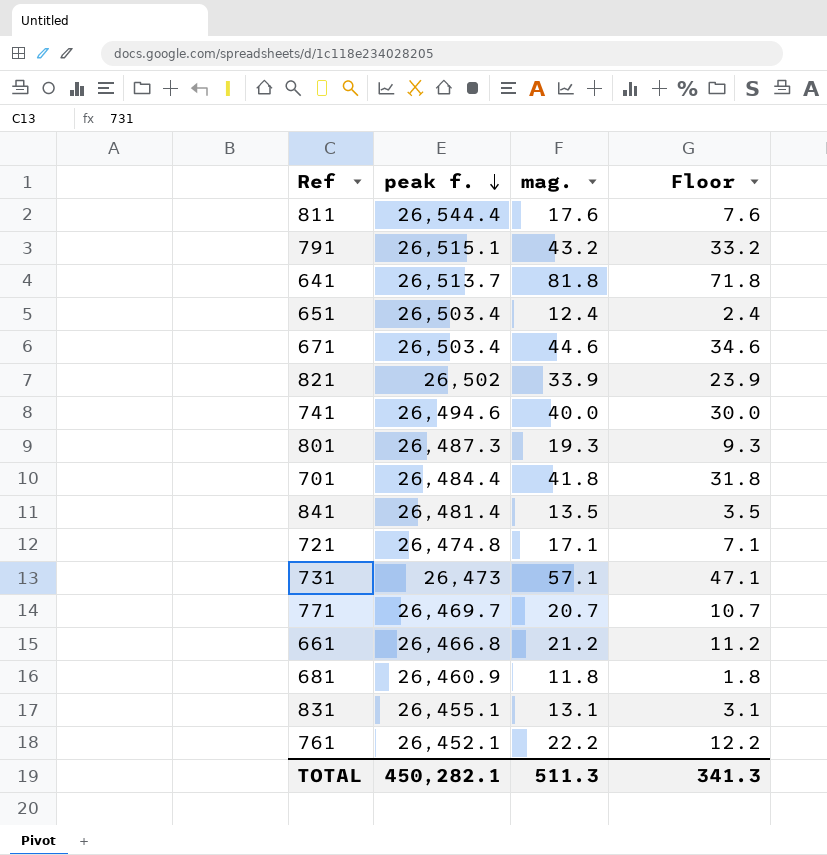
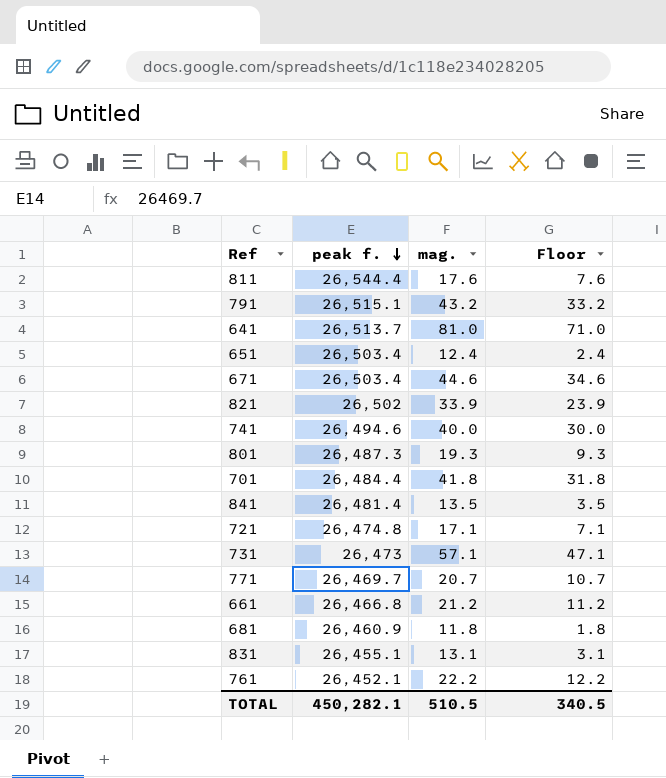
641 | mag.: 81.8 -> 81.0
641 | Floor: 71.8 -> 71.0
TOTAL | mag.: 511.3 -> 510.5
TOTAL | Floor: 341.3 -> 340.5

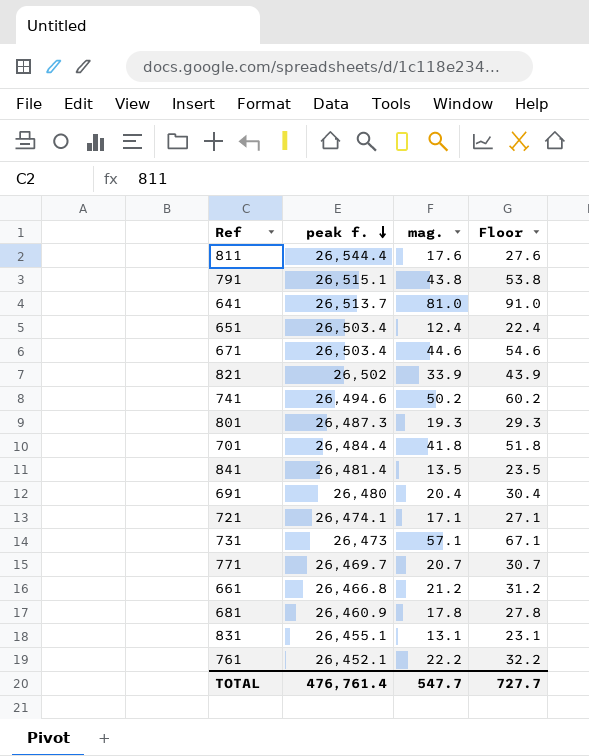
column Floor | formula: [mag.] - 10 -> [mag.] + 10
791 | mag.: 43.2 -> 43.8
741 | mag.: 40.0 -> 50.2
row 691: none -> 26,480 | 20.4 | 30.4
721 | peak f.: 26,474.8 -> 26,474.1
681 | mag.: 11.8 -> 17.8
TOTAL | peak f.: 450,282.1 -> 476,761.4
TOTAL | mag.: 510.5 -> 547.7
TOTAL | Floor: 340.5 -> 727.7

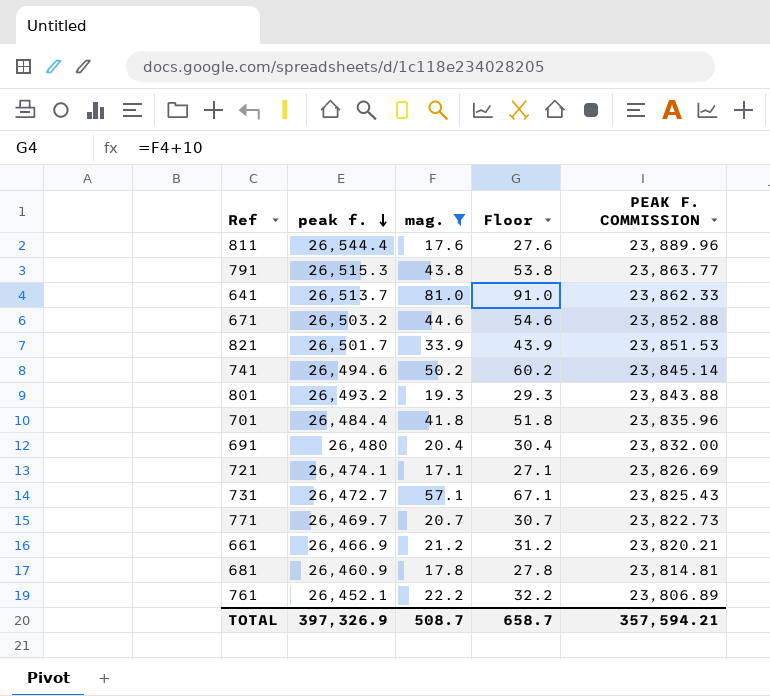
filter: none -> mag. >= 17.1
column PEAK F. COMMISSION | formula: none -> [peak f.] * 0.9
791 | peak f.: 26,515.1 -> 26,515.3
671 | peak f.: 26,503.4 -> 26,503.2
821 | peak f.: 26,502 -> 26,501.7
801 | peak f.: 26,487.3 -> 26,493.2
731 | peak f.: 26,473 -> 26,472.7
661 | peak f.: 26,466.8 -> 26,466.9
TOTAL | peak f.: 476,761.4 -> 397,326.9
TOTAL | mag.: 547.7 -> 508.7
TOTAL | Floor: 727.7 -> 658.7

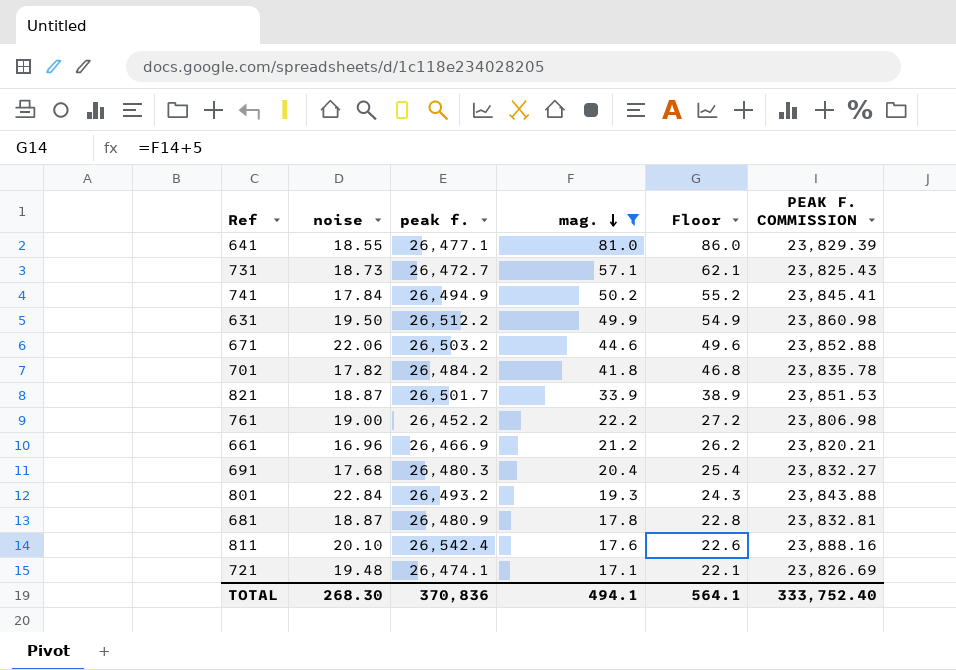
row order: peak f. descending -> mag. descending
column noise | position: none -> 2
column Floor | formula: [mag.] + 10 -> [mag.] + 5
row 791: 26,515.3 | 43.8 | 53.8 | 23,863.77 -> none
row 771: 26,469.7 | 20.7 | 30.7 | 23,822.73 -> none
641 | peak f.: 26,513.7 -> 26,477.1
641 | PEAK F. COMMISSION: 23,862.33 -> 23,829.39
741 | peak f.: 26,494.6 -> 26,494.9
741 | PEAK F. COMMISSION: 23,845.14 -> 23,845.41
row 631: none -> 19.50 | 26,512.2 | 49.9 | 54.9 | 23,860.98
701 | peak f.: 26,484.4 -> 26,484.2
701 | PEAK F. COMMISSION: 23,835.96 -> 23,835.78
761 | peak f.: 26,452.1 -> 26,452.2
761 | PEAK F. COMMISSION: 23,806.89 -> 23,806.98
691 | peak f.: 26,480 -> 26,480.3
691 | PEAK F. COMMISSION: 23,832.00 -> 23,832.27
681 | peak f.: 26,460.9 -> 26,480.9
681 | PEAK F. COMMISSION: 23,814.81 -> 23,832.81
811 | peak f.: 26,544.4 -> 26,542.4
811 | PEAK F. COMMISSION: 23,889.96 -> 23,888.16
TOTAL | peak f.: 397,326.9 -> 370,836
TOTAL | mag.: 508.7 -> 494.1
TOTAL | Floor: 658.7 -> 564.1
TOTAL | PEAK F. COMMISSION: 357,594.21 -> 333,752.40

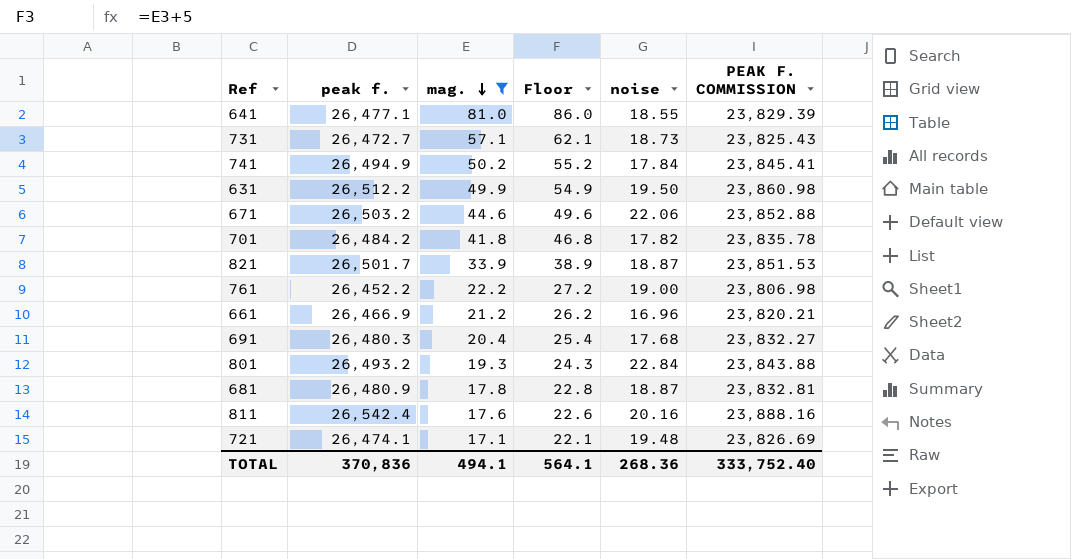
column noise | position: 2 -> 5
811 | noise: 20.10 -> 20.16
TOTAL | noise: 268.30 -> 268.36

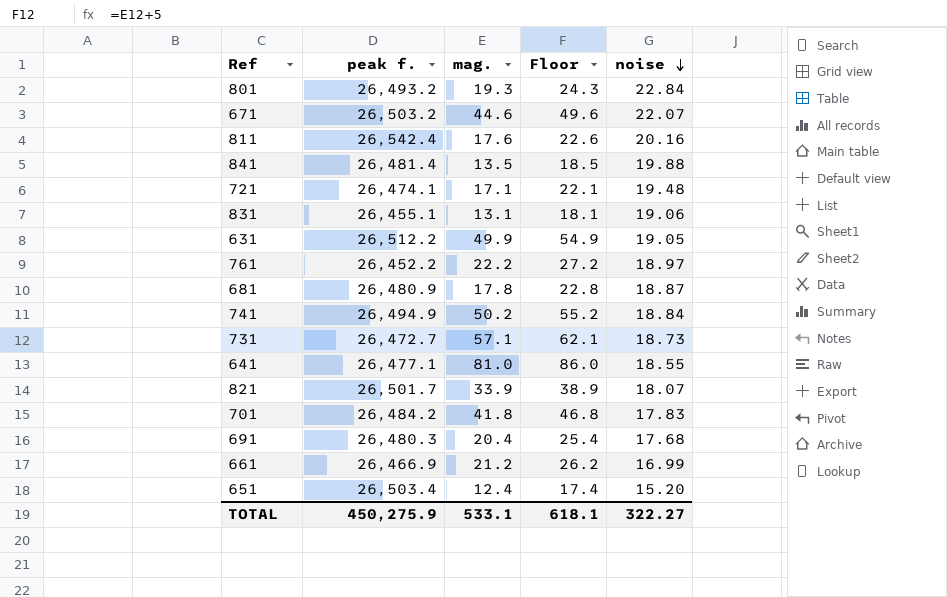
filter: mag. >= 17.1 -> none
row order: mag. descending -> noise descending
column PEAK F. COMMISSION | formula: [peak f.] * 0.9 -> none
671 | noise: 22.06 -> 22.07
631 | noise: 19.50 -> 19.05
761 | noise: 19.00 -> 18.97
741 | noise: 17.84 -> 18.84
821 | noise: 18.87 -> 18.07
701 | noise: 17.82 -> 17.83
661 | noise: 16.96 -> 16.99
TOTAL | peak f.: 370,836 -> 450,275.9
TOTAL | mag.: 494.1 -> 533.1
TOTAL | Floor: 564.1 -> 618.1
TOTAL | noise: 268.36 -> 322.27

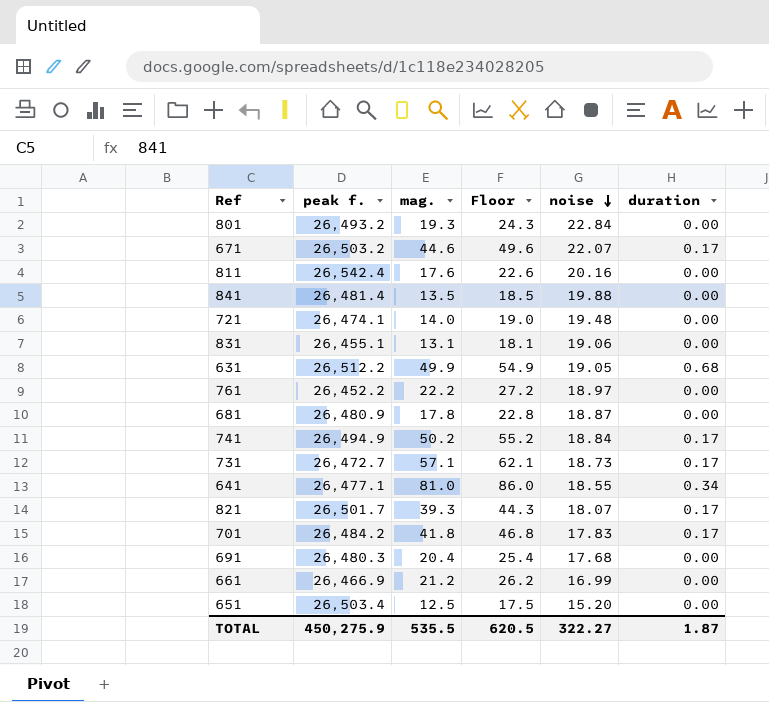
column duration | position: none -> 6
721 | mag.: 17.1 -> 14.0
721 | Floor: 22.1 -> 19.0
821 | mag.: 33.9 -> 39.3
821 | Floor: 38.9 -> 44.3
651 | mag.: 12.4 -> 12.5
651 | Floor: 17.4 -> 17.5
TOTAL | mag.: 533.1 -> 535.5
TOTAL | Floor: 618.1 -> 620.5

